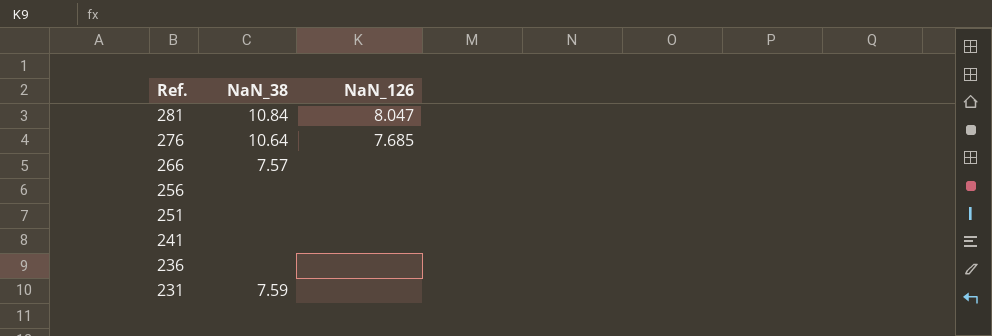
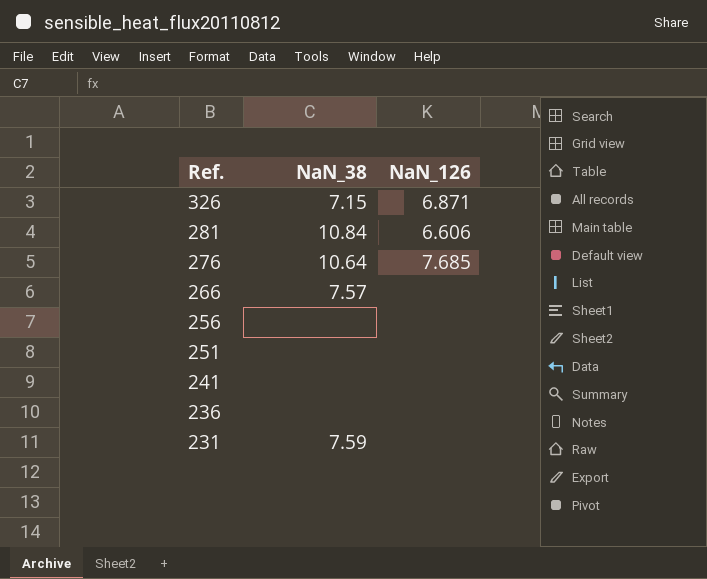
row 326: none -> 7.15 | 6.871
281 | NaN_126: 8.047 -> 6.606

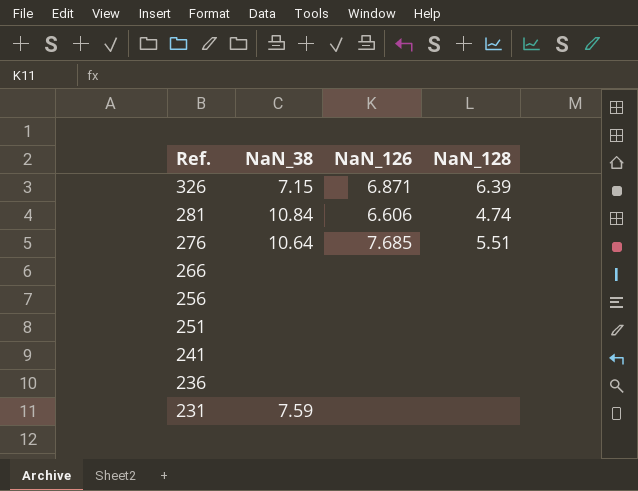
column NaN_128 | position: none -> 4
266 | NaN_38: 7.57 -> none

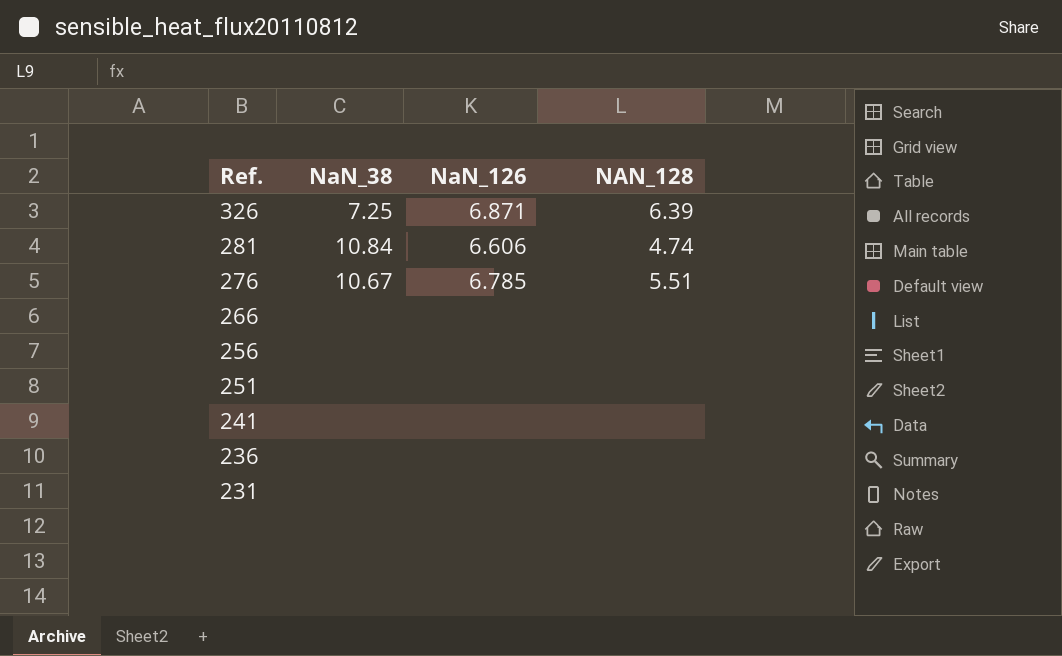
column name: NaN_128 -> NAN_128
326 | NaN_38: 7.15 -> 7.25
276 | NaN_38: 10.64 -> 10.67
276 | NaN_126: 7.685 -> 6.785
231 | NaN_38: 7.59 -> none

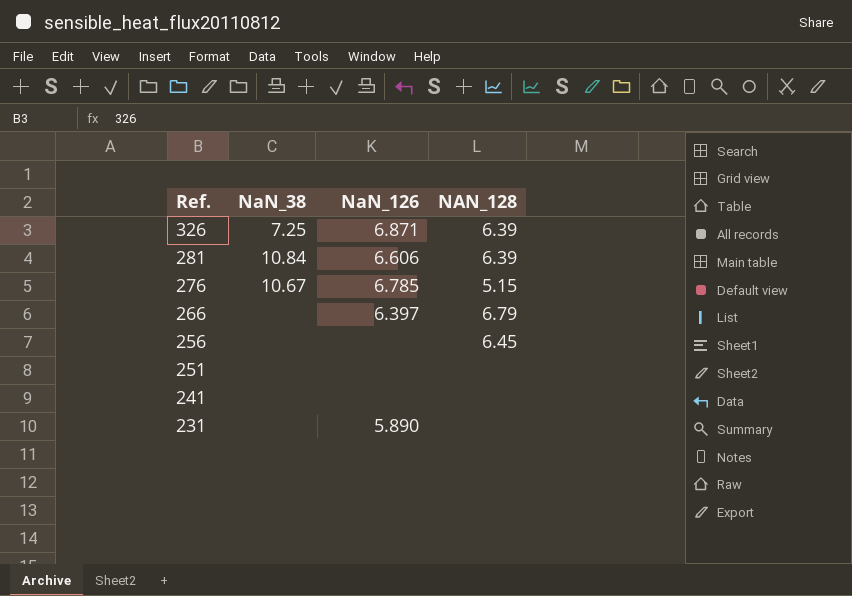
row 236: none | none | none -> none
281 | NAN_128: 4.74 -> 6.39
276 | NAN_128: 5.51 -> 5.15
266 | NaN_126: none -> 6.397
266 | NAN_128: none -> 6.79
256 | NAN_128: none -> 6.45
231 | NaN_126: none -> 5.890

